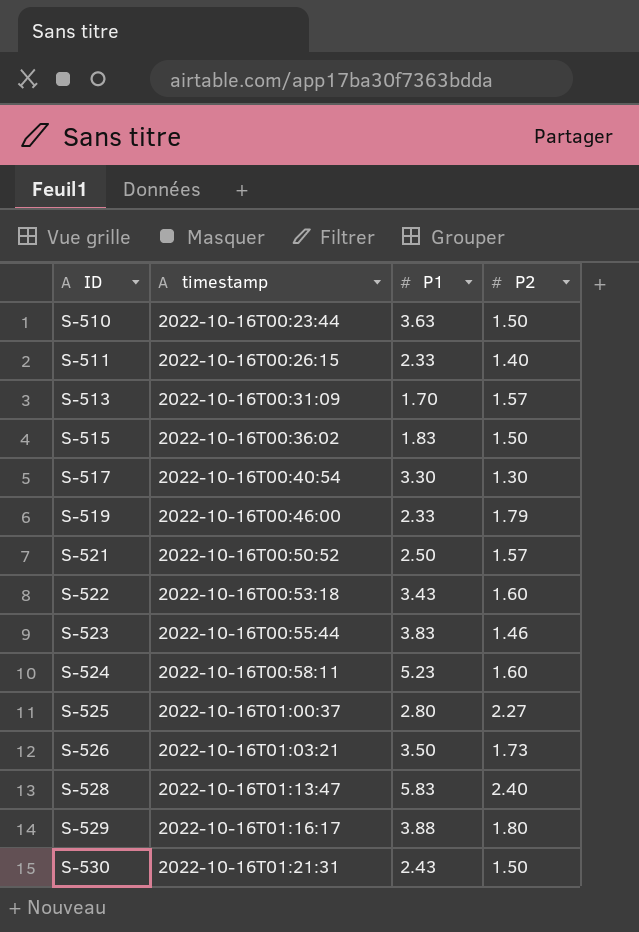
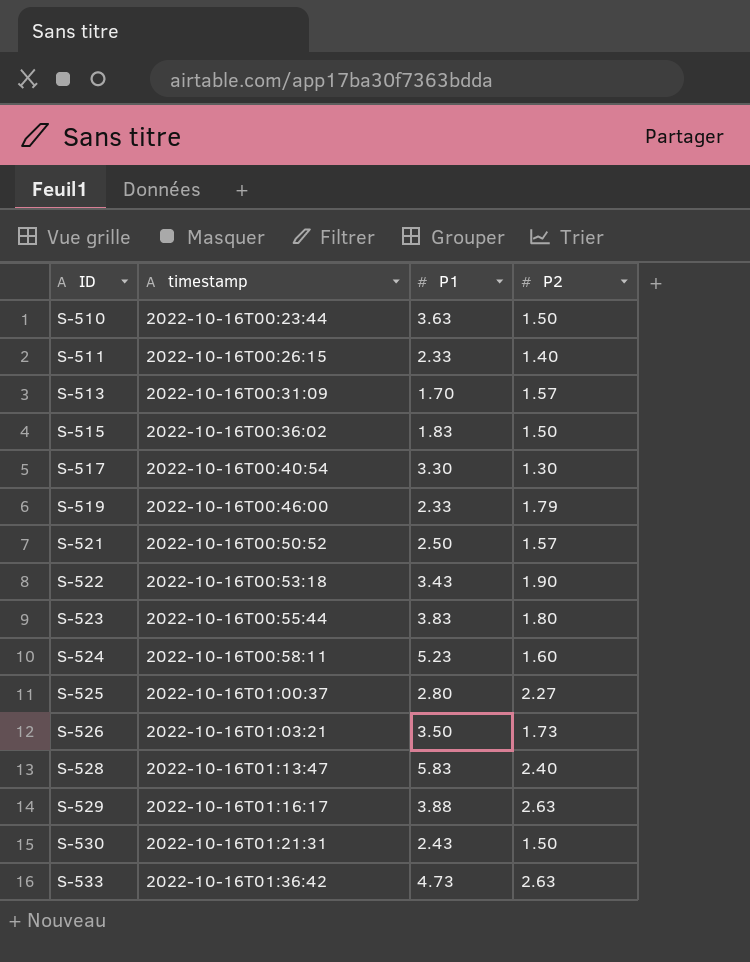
S-522 | P2: 1.60 -> 1.90
S-523 | P2: 1.46 -> 1.80
S-529 | P2: 1.80 -> 2.63
row S-533: none -> 2022-10-16T01:36:42 | 4.73 | 2.63

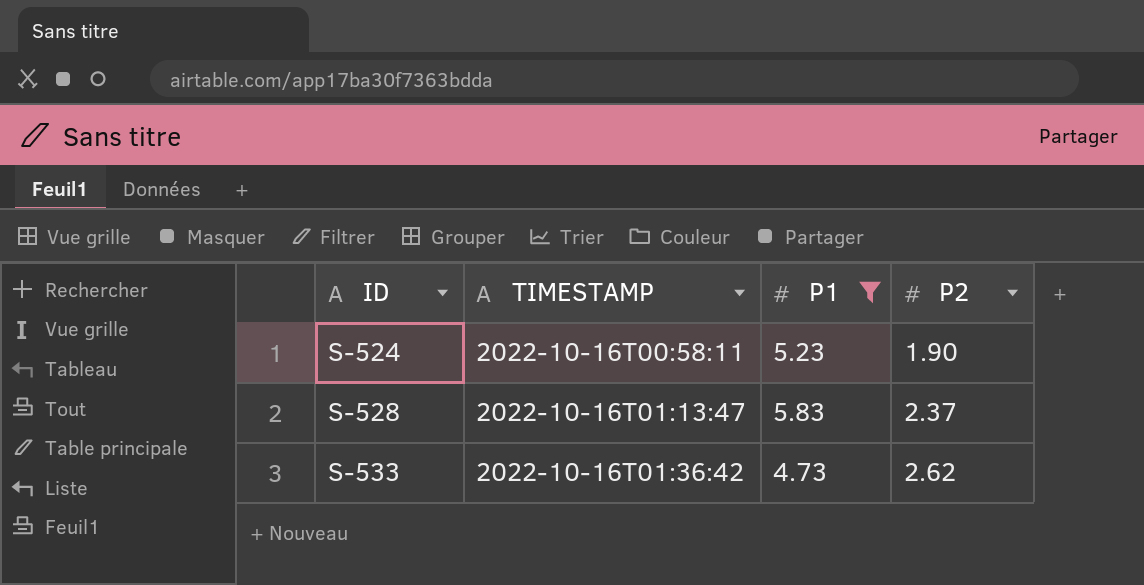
filter: none -> P1 >= 4.73
column name: timestamp -> TIMESTAMP
S-524 | P2: 1.60 -> 1.90
S-528 | P2: 2.40 -> 2.37
S-533 | P2: 2.63 -> 2.62

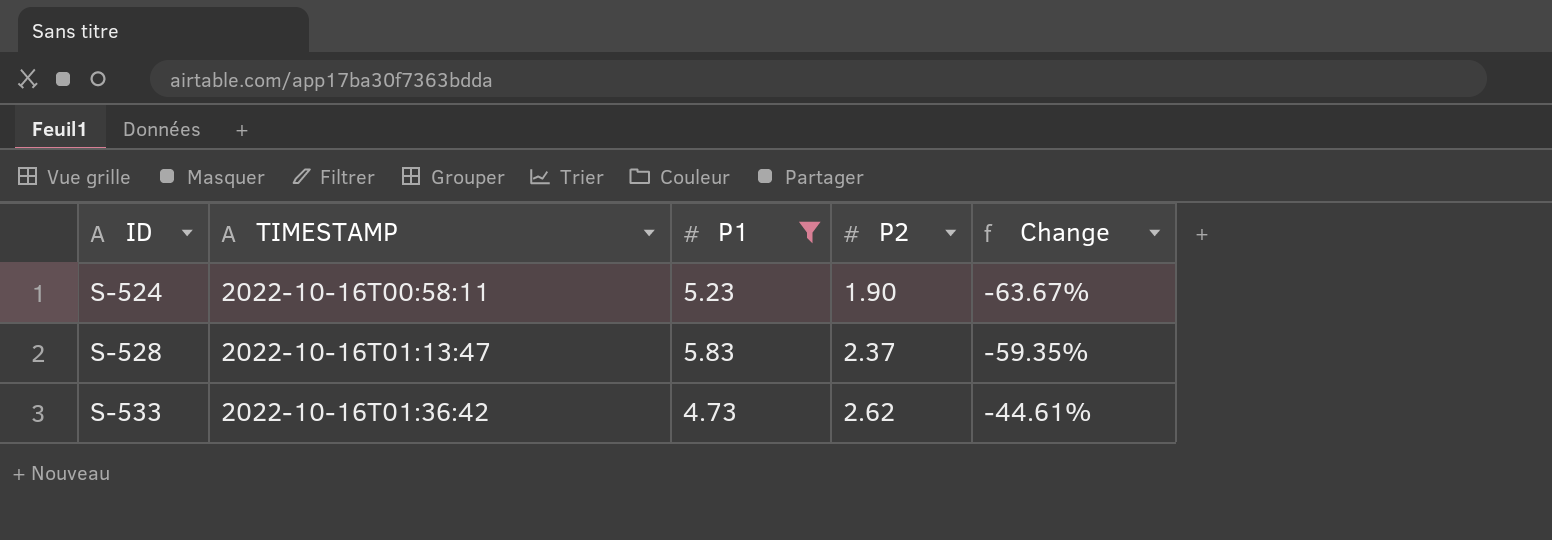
column Change | formula: none -> ([P2] - [P1]) / [P1]

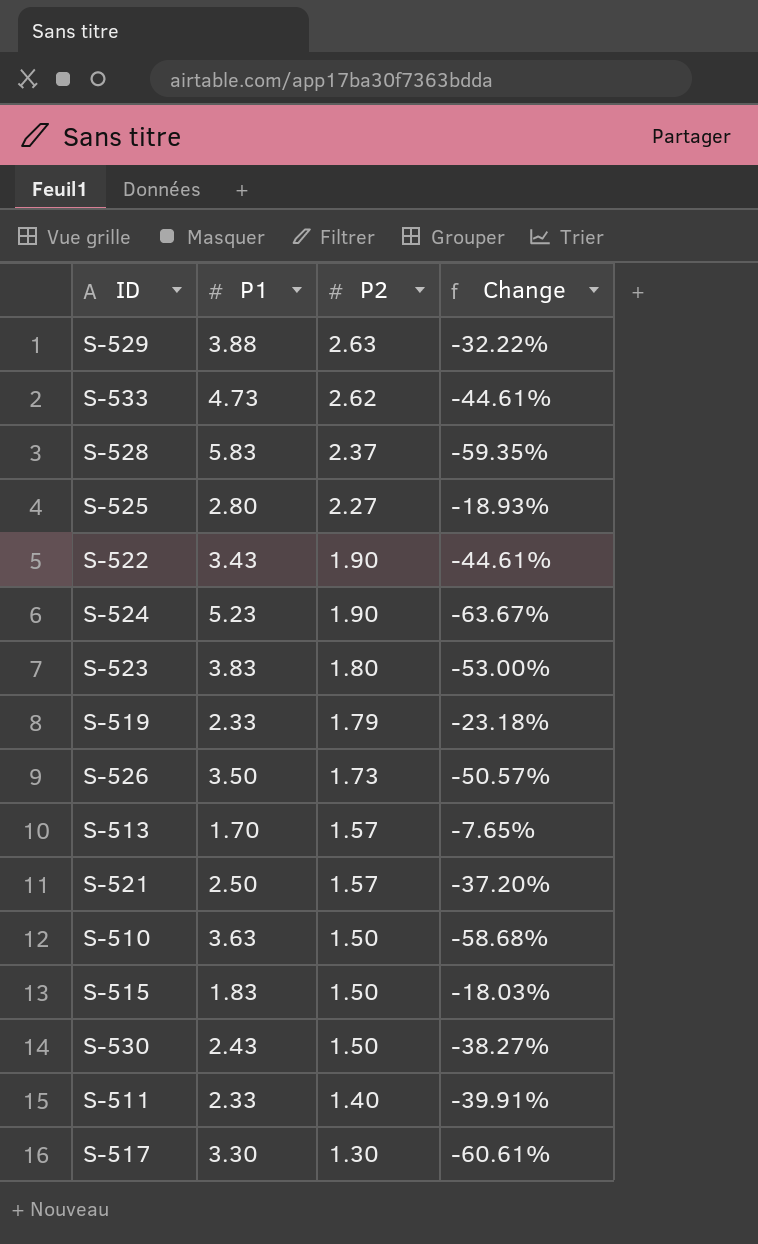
filter: P1 >= 4.73 -> none
row order: ID ascending -> P2 descending
column TIMESTAMP | position: 2 -> none

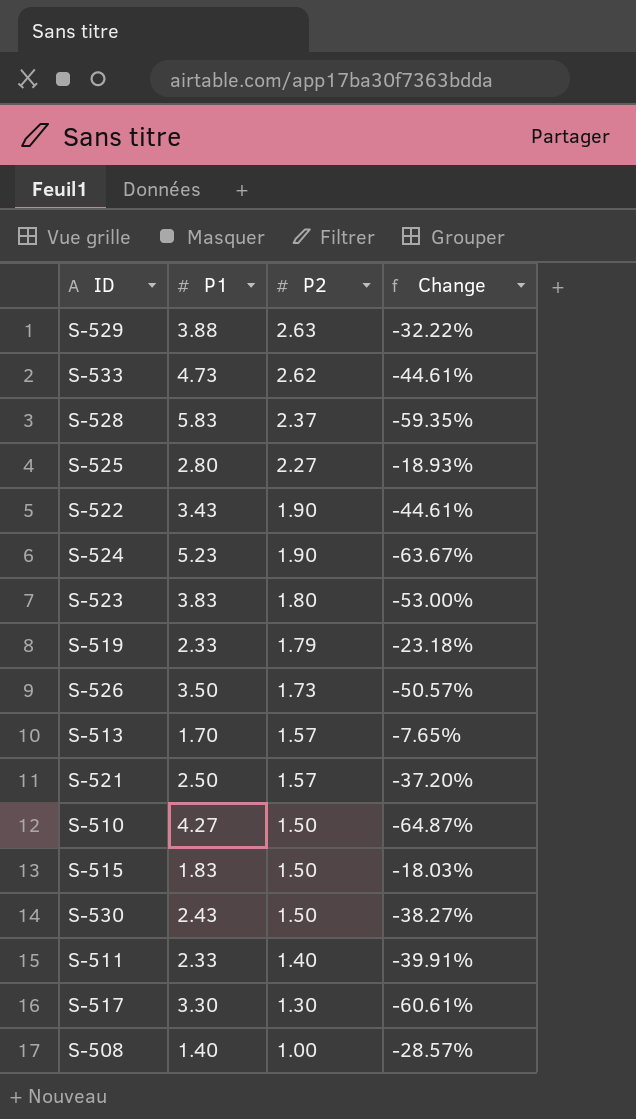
S-510 | P1: 3.63 -> 4.27
S-510 | Change: -58.68% -> -64.87%
row S-508: none -> 1.40 | 1.00 | -28.57%

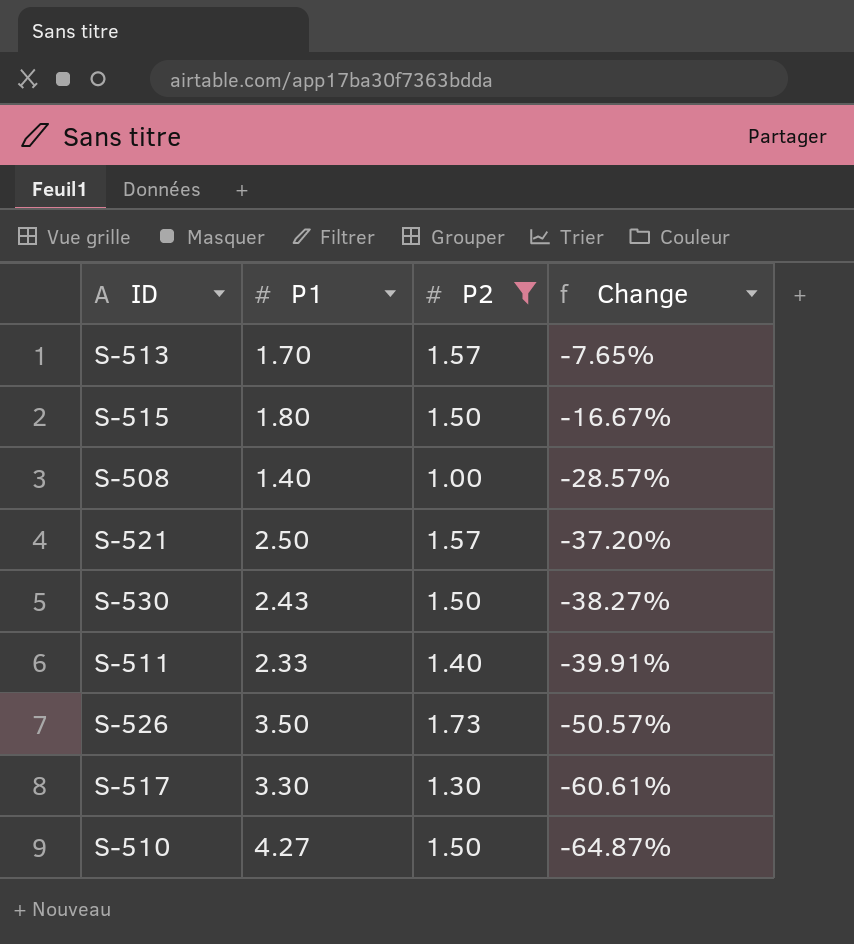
filter: none -> P2 <= 1.73
row order: P2 descending -> Change descending
S-515 | P1: 1.83 -> 1.80
S-515 | Change: -18.03% -> -16.67%

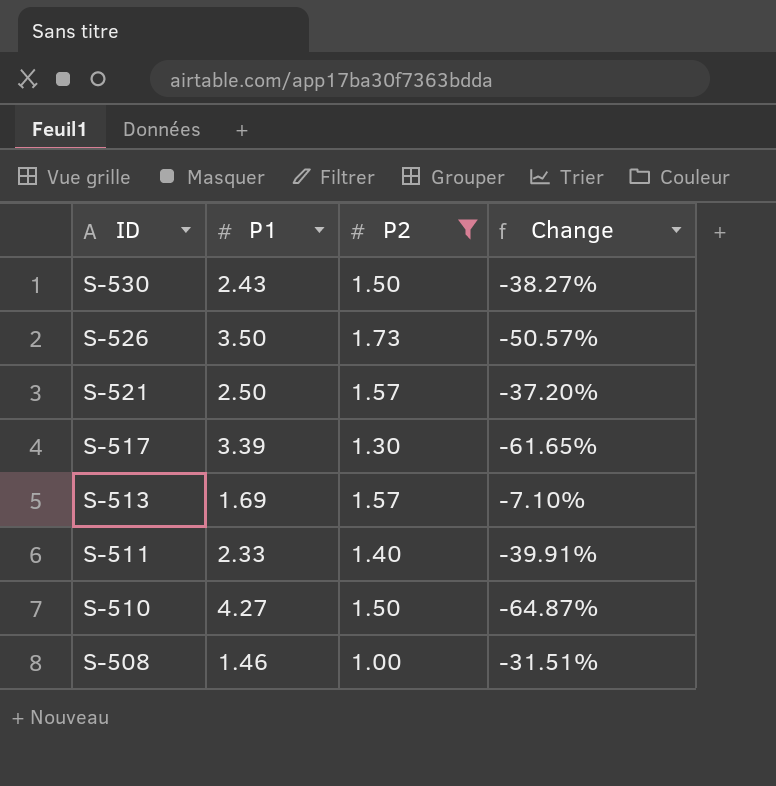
row order: Change descending -> ID descending
row S-515: 1.80 | 1.50 | -16.67% -> none
S-517 | P1: 3.30 -> 3.39
S-517 | Change: -60.61% -> -61.65%
S-513 | P1: 1.70 -> 1.69
S-513 | Change: -7.65% -> -7.10%
S-508 | P1: 1.40 -> 1.46
S-508 | Change: -28.57% -> -31.51%

